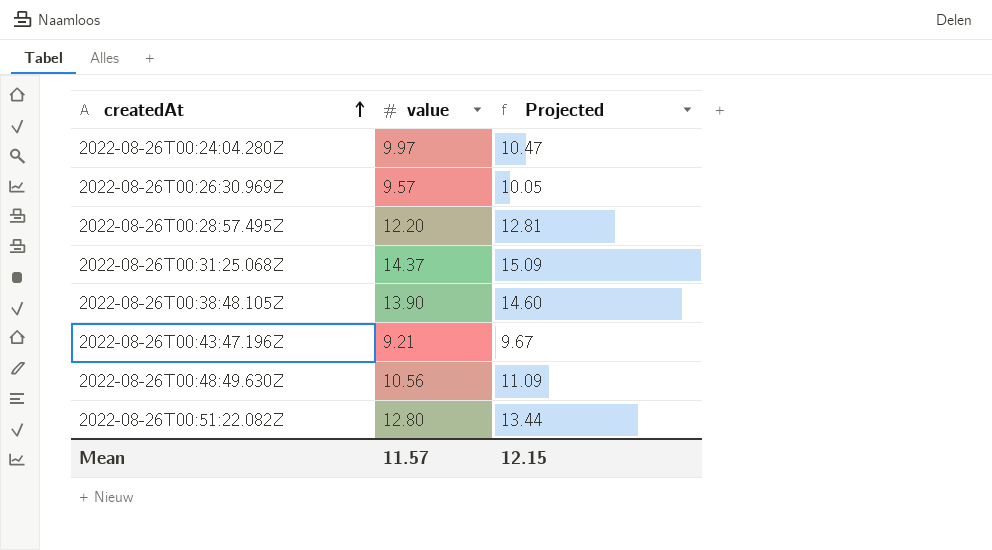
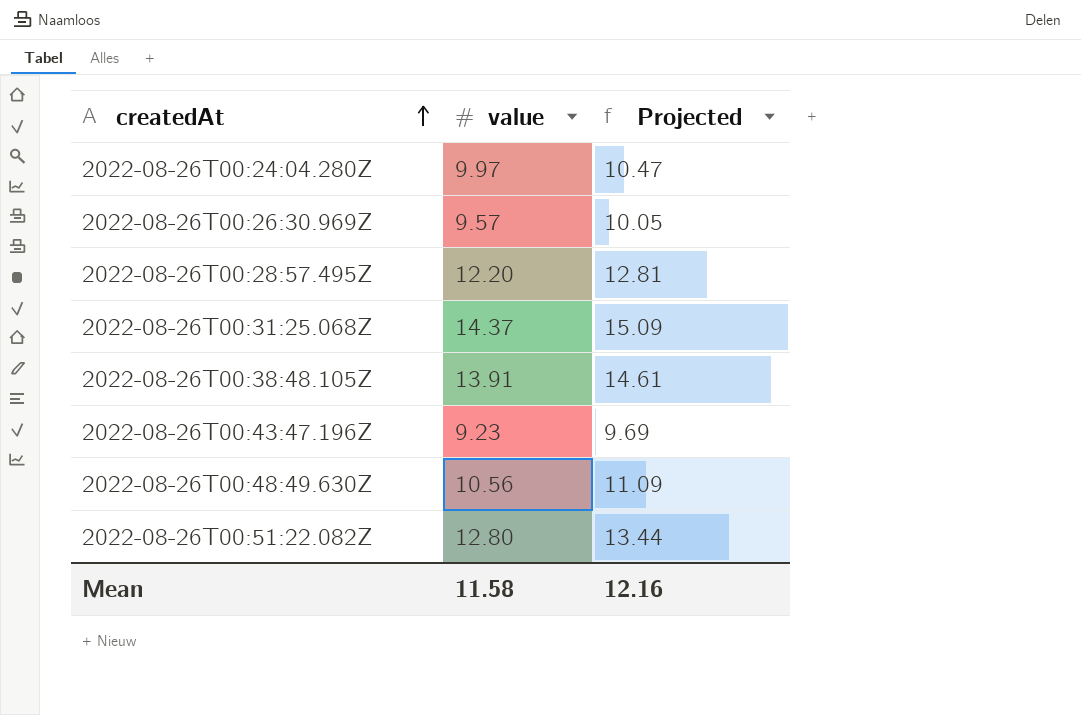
2022-08-26T00:38:48.105Z | value: 13.90 -> 13.91
2022-08-26T00:38:48.105Z | Projected: 14.60 -> 14.61
2022-08-26T00:43:47.196Z | value: 9.21 -> 9.23
2022-08-26T00:43:47.196Z | Projected: 9.67 -> 9.69
Mean | value: 11.57 -> 11.58
Mean | Projected: 12.15 -> 12.16

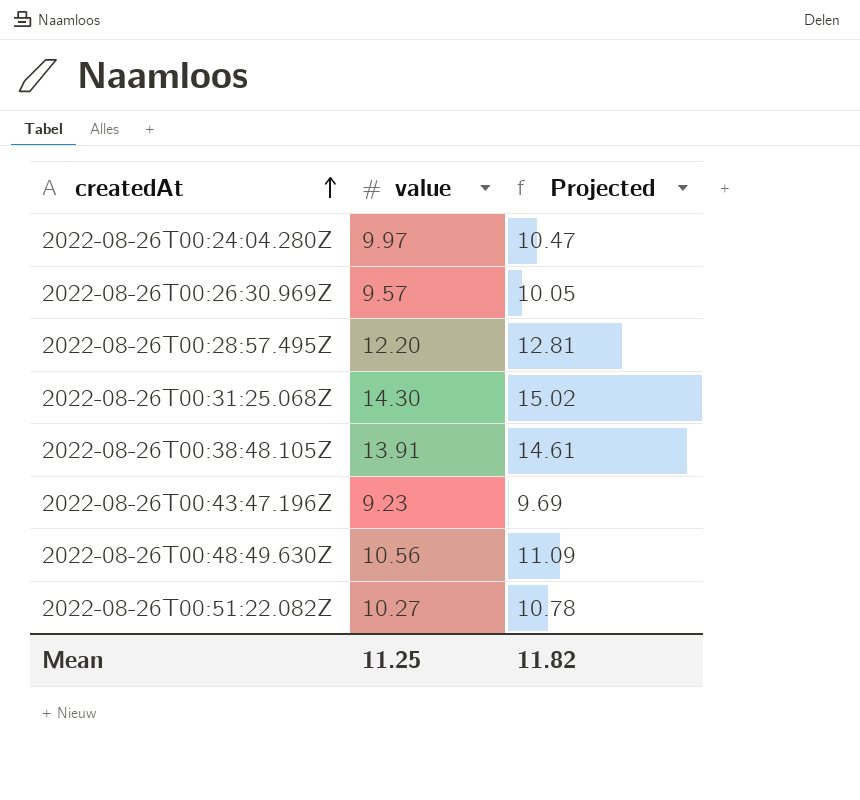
2022-08-26T00:31:25.068Z | value: 14.37 -> 14.30
2022-08-26T00:31:25.068Z | Projected: 15.09 -> 15.02
2022-08-26T00:51:22.082Z | value: 12.80 -> 10.27
2022-08-26T00:51:22.082Z | Projected: 13.44 -> 10.78
Mean | value: 11.58 -> 11.25
Mean | Projected: 12.16 -> 11.82

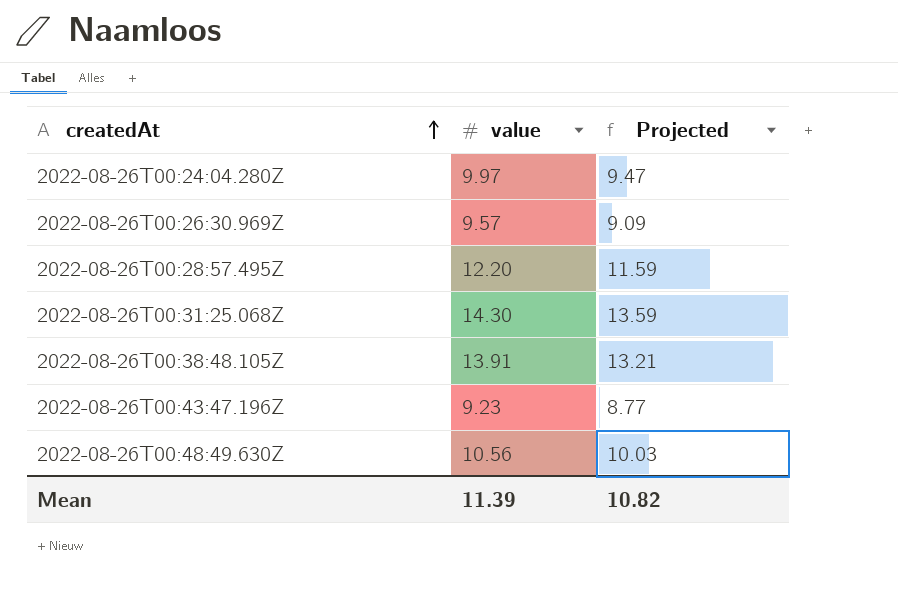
column Projected | formula: [value] * 1.05 -> [value] * 0.95
row 2022-08-26T00:51:22.082Z: 10.27 | 10.78 -> none
Mean | value: 11.25 -> 11.39
Mean | Projected: 11.82 -> 10.82

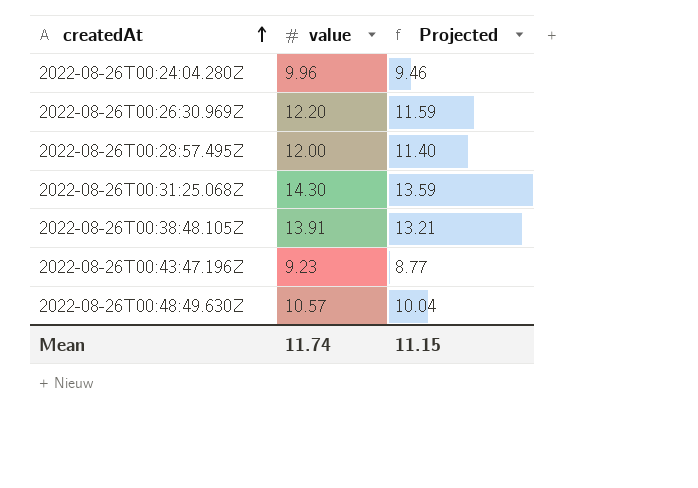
2022-08-26T00:24:04.280Z | value: 9.97 -> 9.96
2022-08-26T00:24:04.280Z | Projected: 9.47 -> 9.46
2022-08-26T00:26:30.969Z | value: 9.57 -> 12.20
2022-08-26T00:26:30.969Z | Projected: 9.09 -> 11.59
2022-08-26T00:28:57.495Z | value: 12.20 -> 12.00
2022-08-26T00:28:57.495Z | Projected: 11.59 -> 11.40
2022-08-26T00:48:49.630Z | value: 10.56 -> 10.57
2022-08-26T00:48:49.630Z | Projected: 10.03 -> 10.04
Mean | value: 11.39 -> 11.74
Mean | Projected: 10.82 -> 11.15

